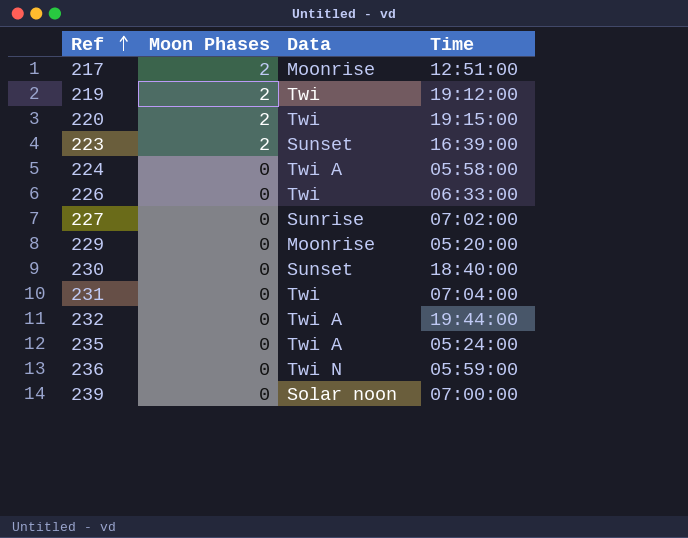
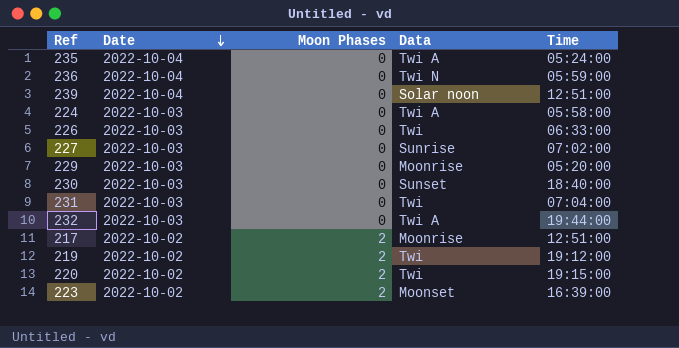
row order: Ref ascending -> Date descending
column Date | position: none -> 2
239 | Time: 07:00:00 -> 12:51:00
223 | Data: Sunset -> Moonset

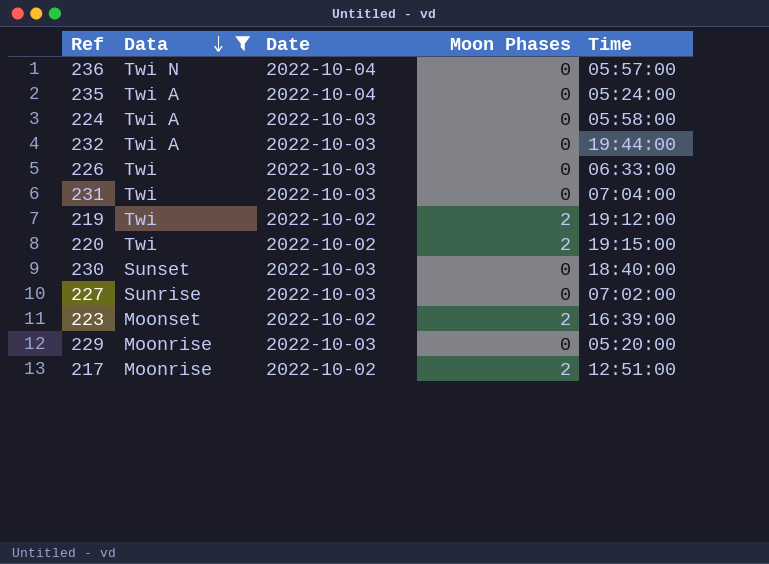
filter: none -> Data != Solar noon
row order: Date descending -> Data descending
column Data | position: 4 -> 2
236 | Time: 05:59:00 -> 05:57:00

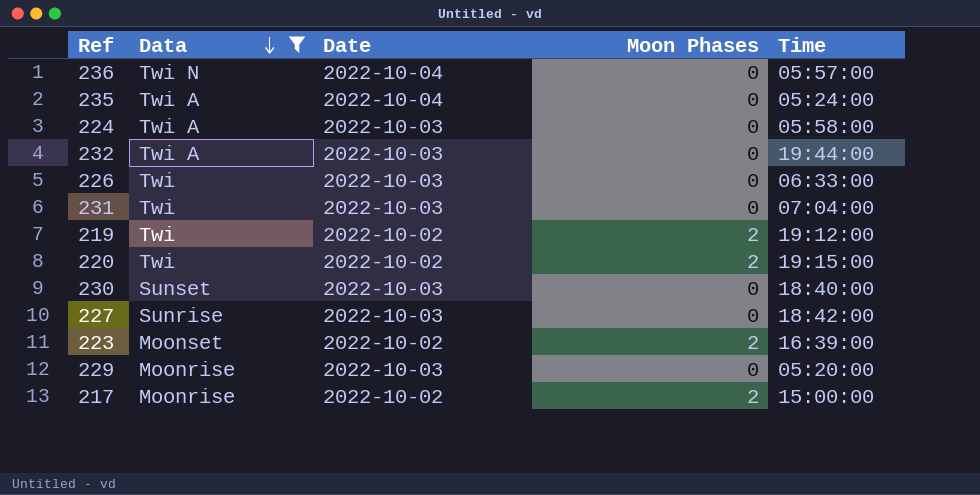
227 | Time: 07:02:00 -> 18:42:00
217 | Time: 12:51:00 -> 15:00:00

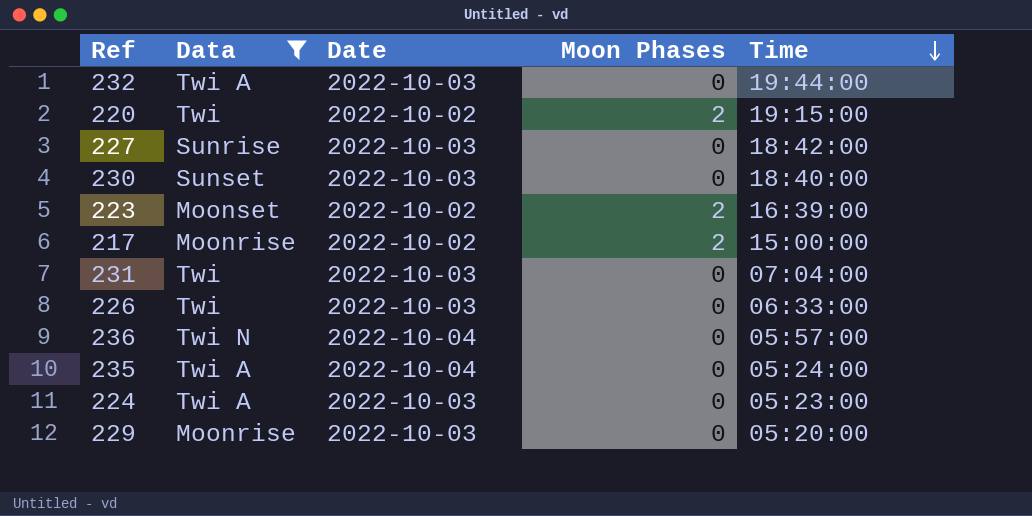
row order: Data descending -> Time descending
row 219: Twi | 2022-10-02 | 2 | 19:12:00 -> none
224 | Time: 05:58:00 -> 05:23:00

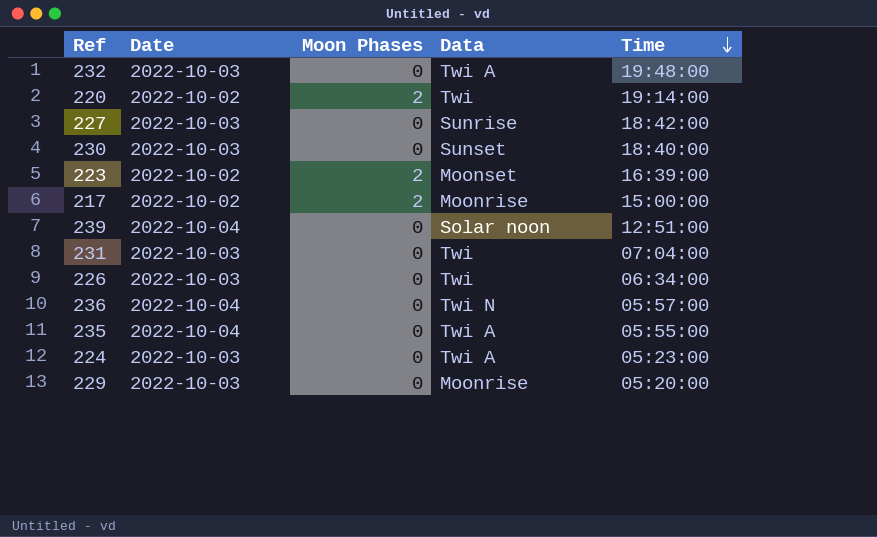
filter: Data != Solar noon -> none
column Data | position: 2 -> 4
232 | Time: 19:44:00 -> 19:48:00
220 | Time: 19:15:00 -> 19:14:00
226 | Time: 06:33:00 -> 06:34:00
235 | Time: 05:24:00 -> 05:55:00

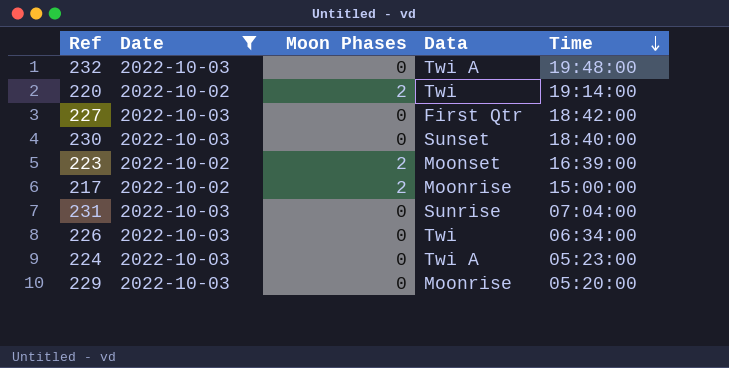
filter: none -> Date != 2022-10-04
227 | Data: Sunrise -> First Qtr
231 | Data: Twi -> Sunrise

